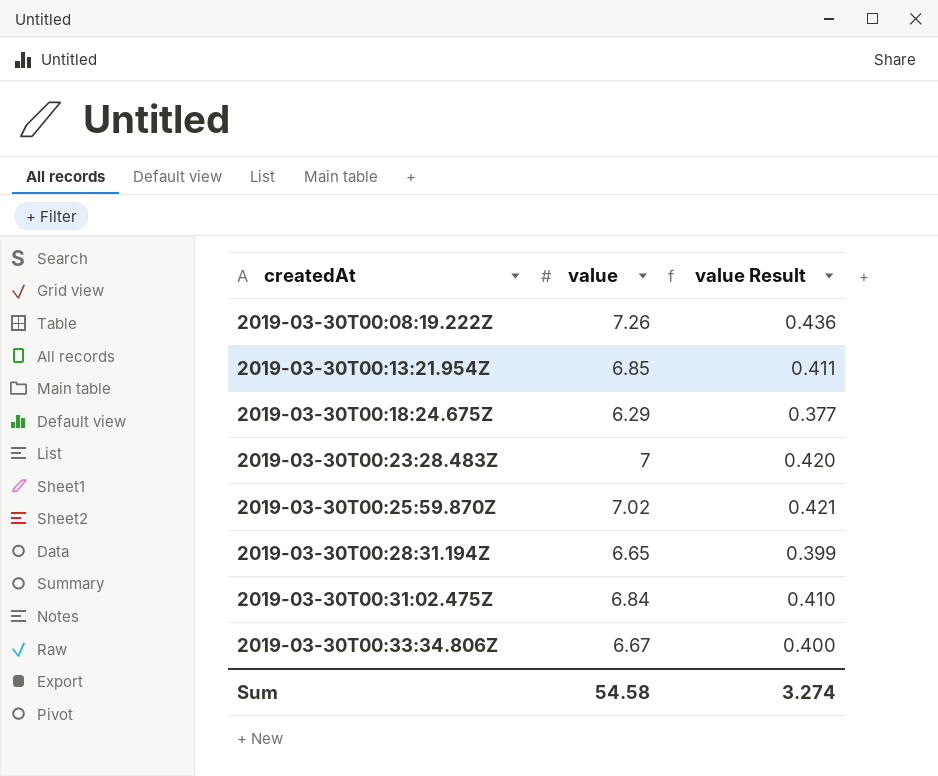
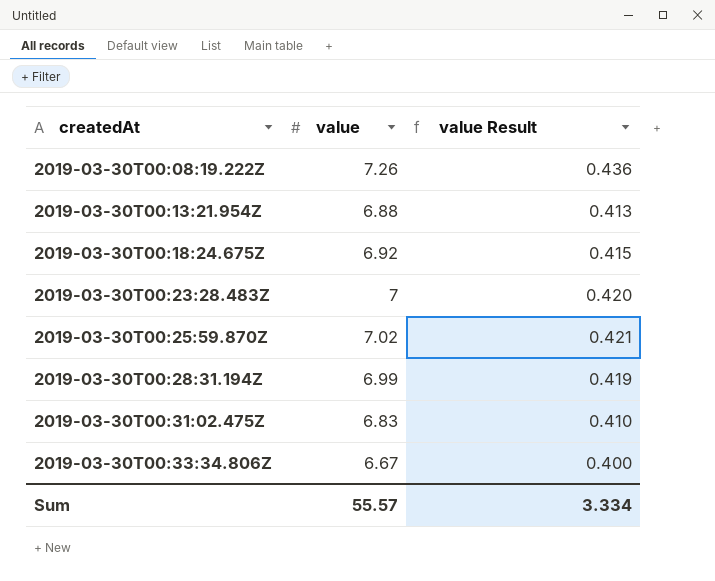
2019-03-30T00:13:21.954Z | value: 6.85 -> 6.88
2019-03-30T00:13:21.954Z | value Result: 0.411 -> 0.413
2019-03-30T00:18:24.675Z | value: 6.29 -> 6.92
2019-03-30T00:18:24.675Z | value Result: 0.377 -> 0.415
2019-03-30T00:28:31.194Z | value: 6.65 -> 6.99
2019-03-30T00:28:31.194Z | value Result: 0.399 -> 0.419
2019-03-30T00:31:02.475Z | value: 6.84 -> 6.83
Sum | value: 54.58 -> 55.57
Sum | value Result: 3.274 -> 3.334

